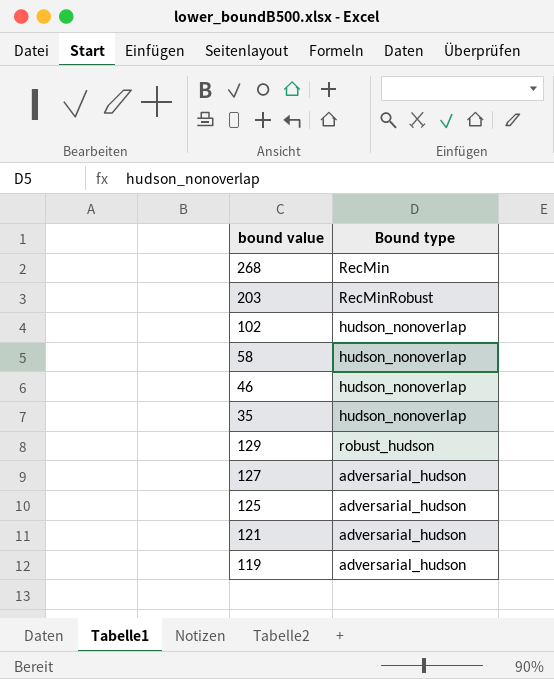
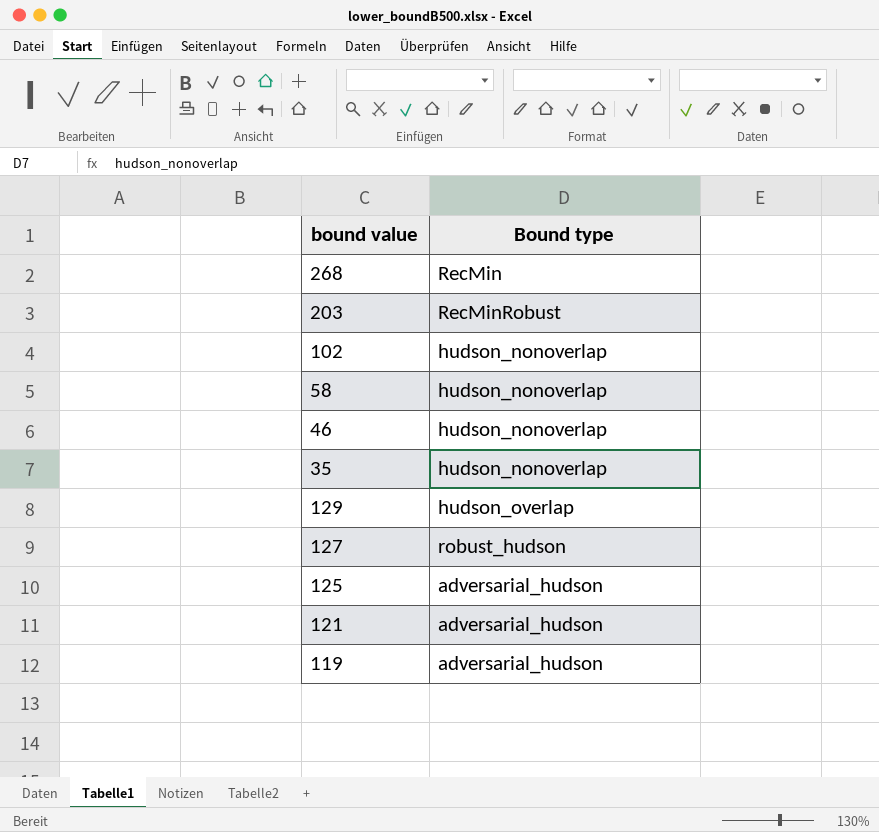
129 | Bound type: robust_hudson -> hudson_overlap
127 | Bound type: adversarial_hudson -> robust_hudson

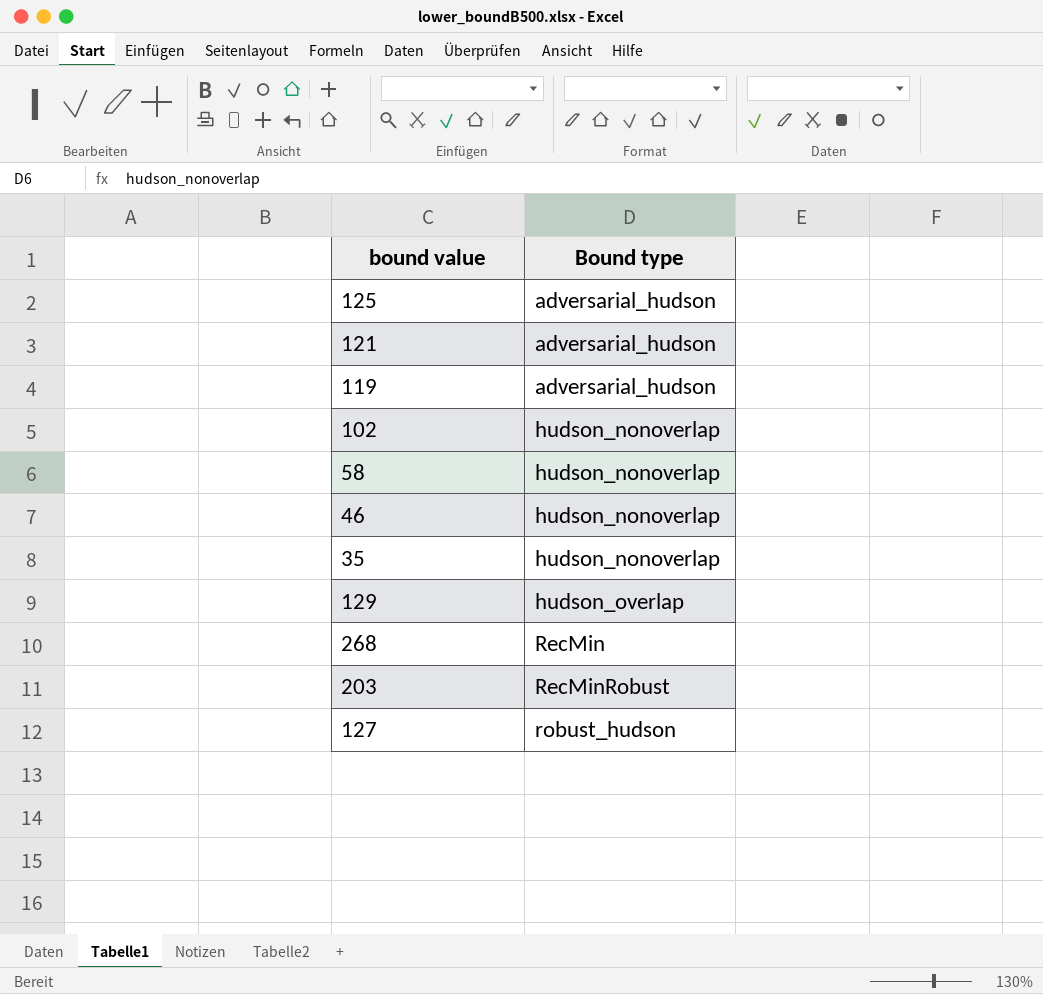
row order: none -> Bound type ascending

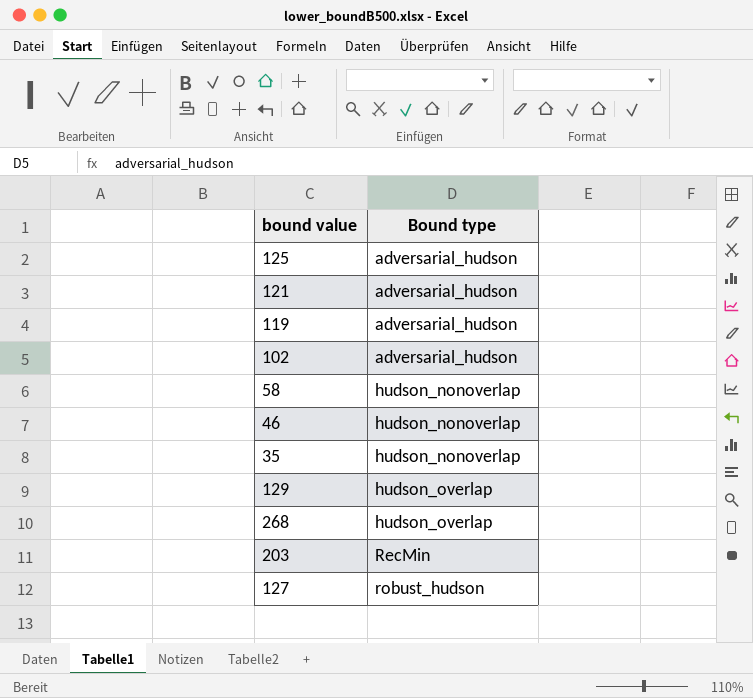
102 | Bound type: hudson_nonoverlap -> adversarial_hudson
268 | Bound type: RecMin -> hudson_overlap
203 | Bound type: RecMinRobust -> RecMin

